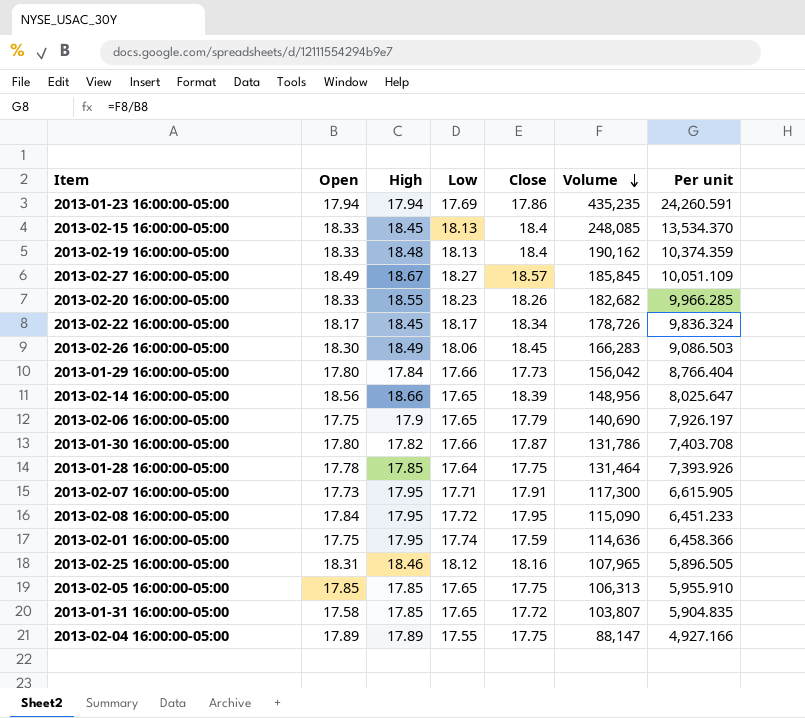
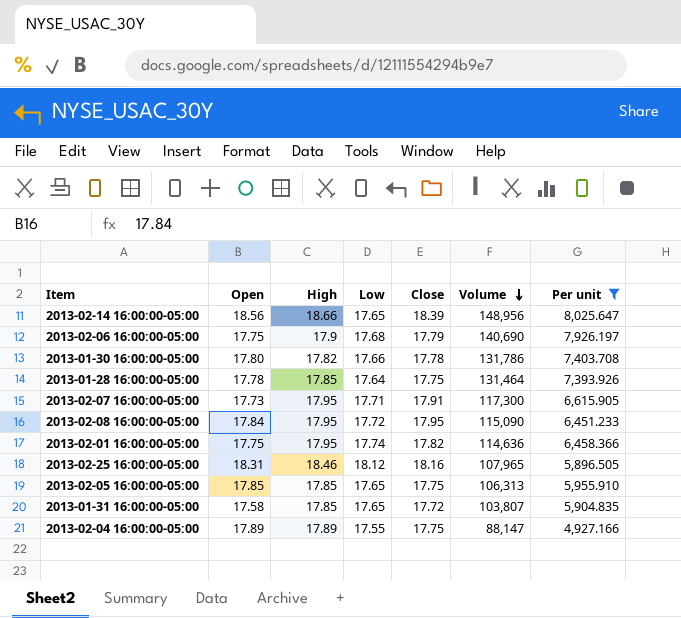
filter: none -> Per unit <= 8,025.647
2013-02-06 16:00:00-05:00 | Low: 17.65 -> 17.68
2013-01-30 16:00:00-05:00 | Close: 17.87 -> 17.78
2013-02-01 16:00:00-05:00 | Close: 17.59 -> 17.82

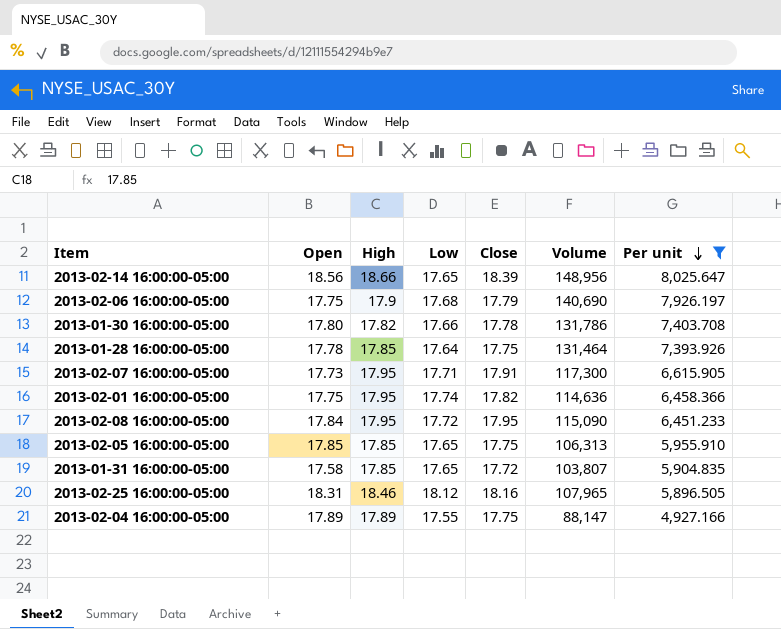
row order: Volume descending -> Per unit descending

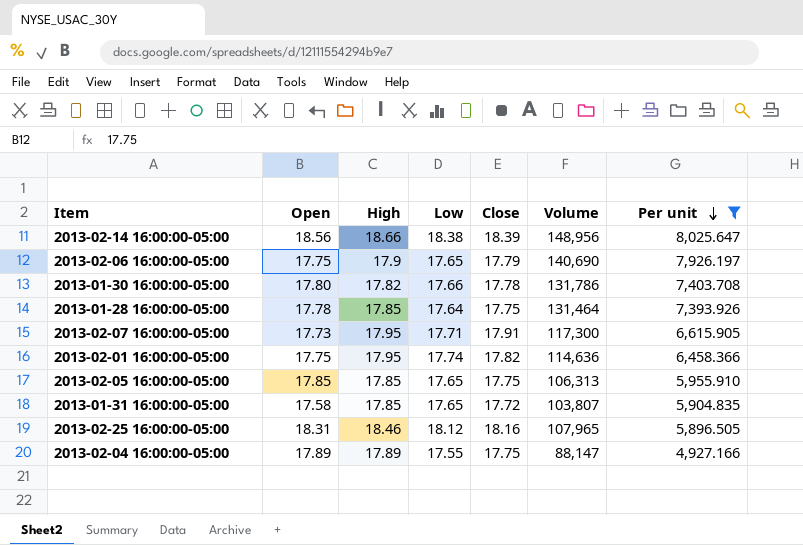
row 2013-02-08 16:00:00-05:00: 17.84 | 17.95 | 17.72 | 17.95 | 115,090 | 6,451.233 -> none
2013-02-14 16:00:00-05:00 | Low: 17.65 -> 18.38
2013-02-06 16:00:00-05:00 | Low: 17.68 -> 17.65

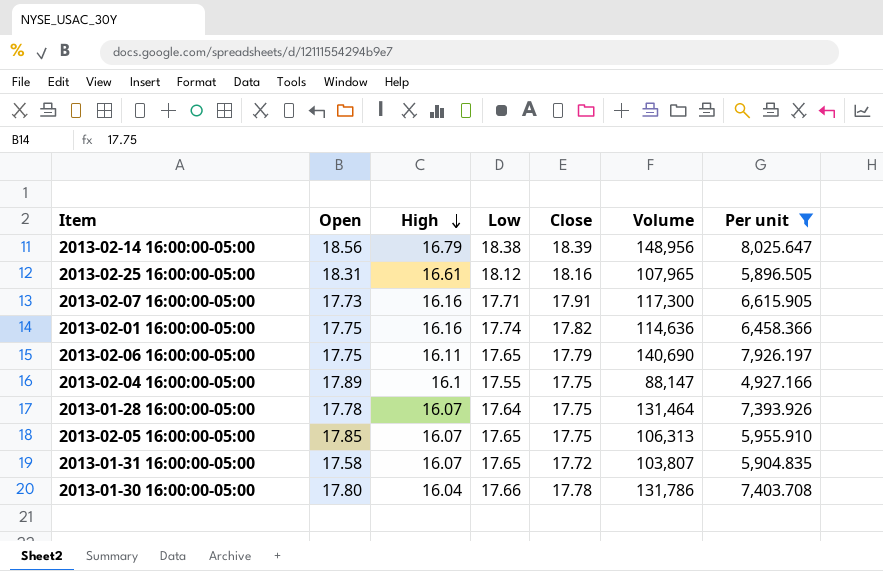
row order: Per unit descending -> High descending
2013-02-14 16:00:00-05:00 | High: 18.66 -> 16.79
2013-02-25 16:00:00-05:00 | High: 18.46 -> 16.61
2013-02-07 16:00:00-05:00 | High: 17.95 -> 16.16
2013-02-01 16:00:00-05:00 | High: 17.95 -> 16.16
2013-02-06 16:00:00-05:00 | High: 17.9 -> 16.11
2013-02-04 16:00:00-05:00 | High: 17.89 -> 16.1
2013-01-28 16:00:00-05:00 | High: 17.85 -> 16.07
2013-02-05 16:00:00-05:00 | High: 17.85 -> 16.07
2013-01-31 16:00:00-05:00 | High: 17.85 -> 16.07
2013-01-30 16:00:00-05:00 | High: 17.82 -> 16.04

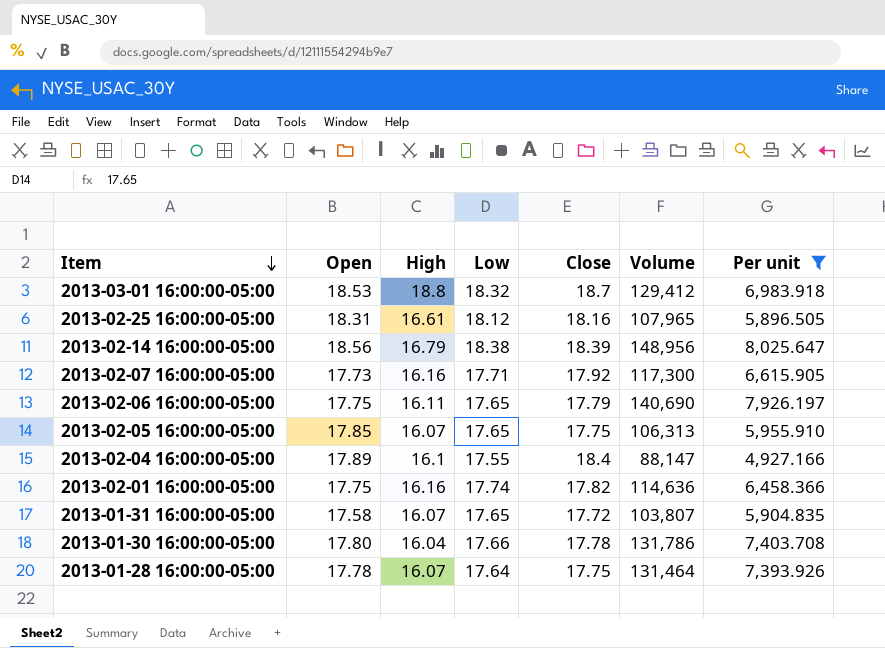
row order: High descending -> Item descending
row 2013-03-01 16:00:00-05:00: none -> 18.53 | 18.8 | 18.32 | 18.7 | 129,412 | 6,983.918
2013-02-07 16:00:00-05:00 | Close: 17.91 -> 17.92
2013-02-04 16:00:00-05:00 | Close: 17.75 -> 18.4

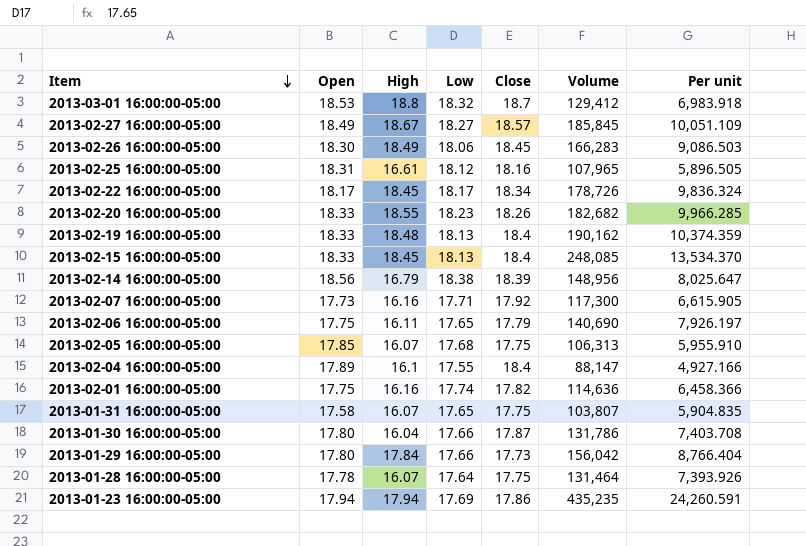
filter: Per unit <= 8,025.647 -> none
2013-02-05 16:00:00-05:00 | Low: 17.65 -> 17.68
2013-01-31 16:00:00-05:00 | Close: 17.72 -> 17.75
2013-01-30 16:00:00-05:00 | Close: 17.78 -> 17.87

